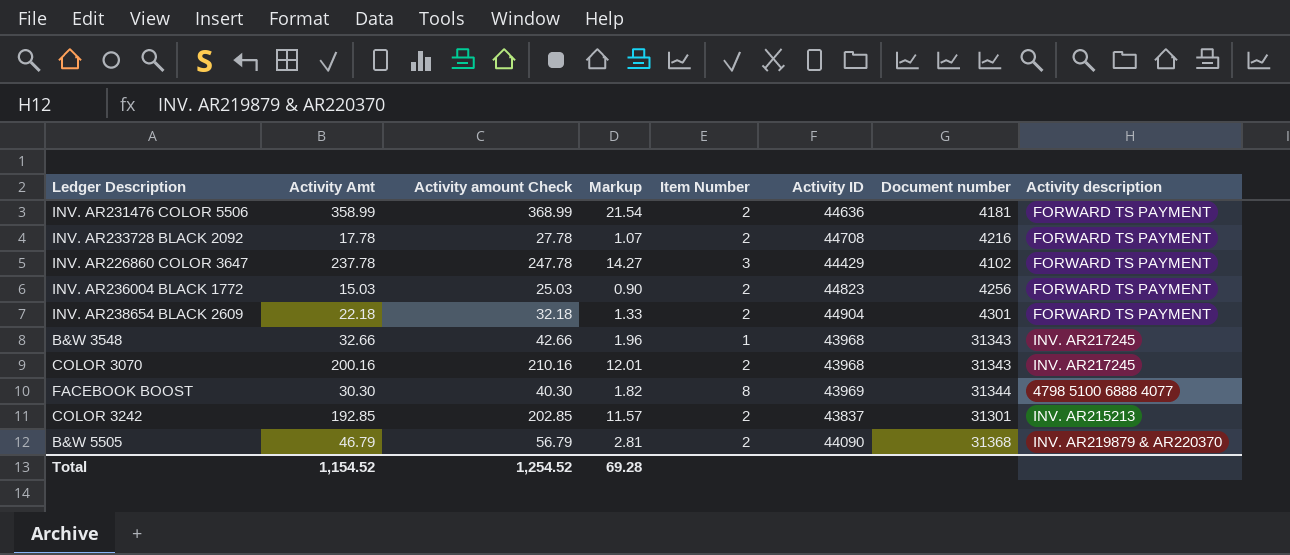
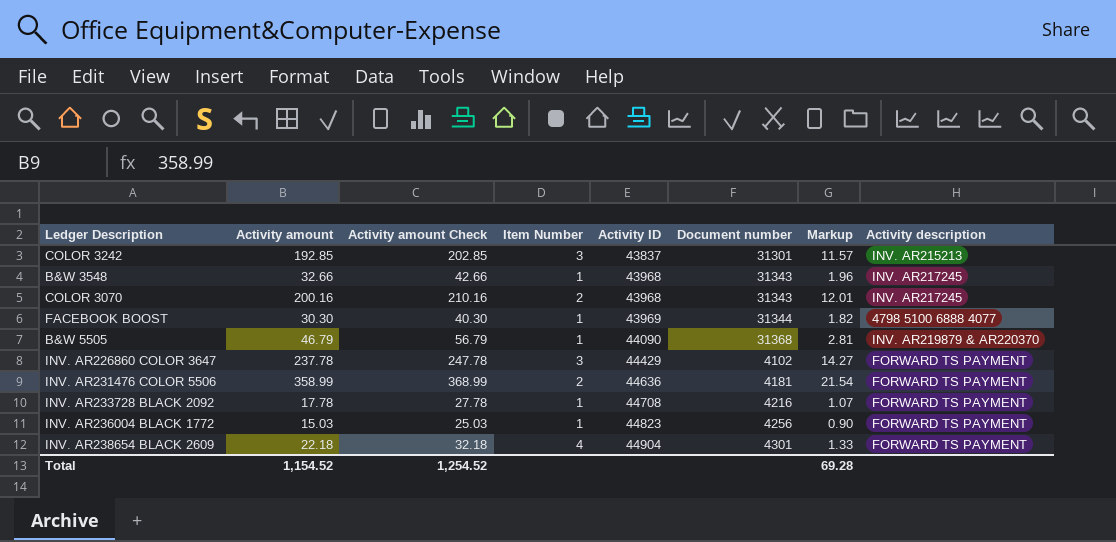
row order: none -> Activity ID ascending
column name: Activity Amt -> Activity amount
column Markup | position: 4 -> 7
COLOR 3242 | Item Number: 2 -> 3
FACEBOOK BOOST | Item Number: 8 -> 1
B&W 5505 | Item Number: 2 -> 1
INV. AR233728 BLACK 2092 | Item Number: 2 -> 1
INV. AR236004 BLACK 1772 | Item Number: 2 -> 1
INV. AR238654 BLACK 2609 | Item Number: 2 -> 4

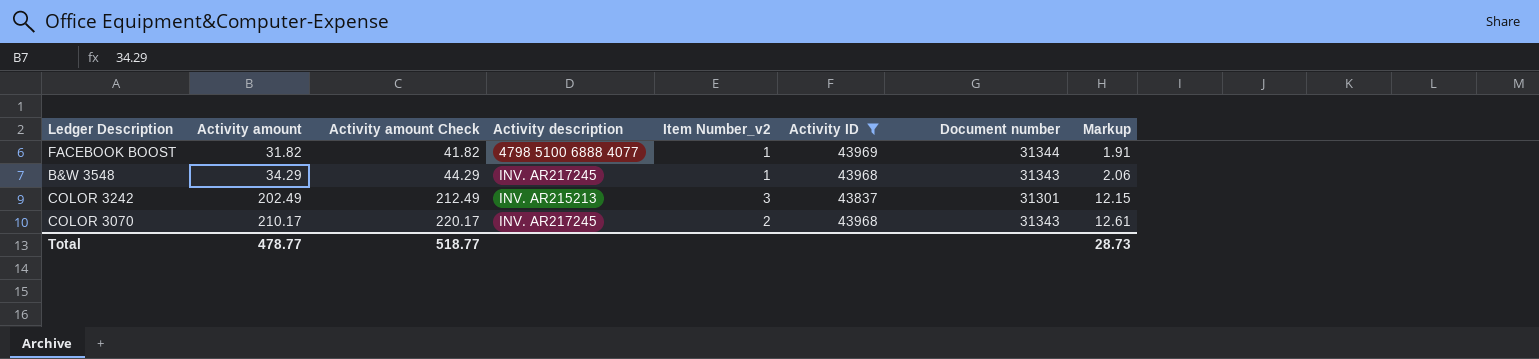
filter: none -> Activity ID <= 43969
row order: Activity ID ascending -> Activity amount ascending
column Activity description | position: 8 -> 4
column name: Item Number -> Item Number_v2
FACEBOOK BOOST | Activity amount: 30.30 -> 31.82
FACEBOOK BOOST | Activity amount Check: 40.30 -> 41.82
FACEBOOK BOOST | Markup: 1.82 -> 1.91
B&W 3548 | Activity amount: 32.66 -> 34.29
B&W 3548 | Activity amount Check: 42.66 -> 44.29
B&W 3548 | Markup: 1.96 -> 2.06
COLOR 3242 | Activity amount: 192.85 -> 202.49
COLOR 3242 | Activity amount Check: 202.85 -> 212.49
COLOR 3242 | Markup: 11.57 -> 12.15
COLOR 3070 | Activity amount: 200.16 -> 210.17
COLOR 3070 | Activity amount Check: 210.16 -> 220.17
COLOR 3070 | Markup: 12.01 -> 12.61
Total | Activity amount: 1,154.52 -> 478.77
Total | Activity amount Check: 1,254.52 -> 518.77
Total | Markup: 69.28 -> 28.73

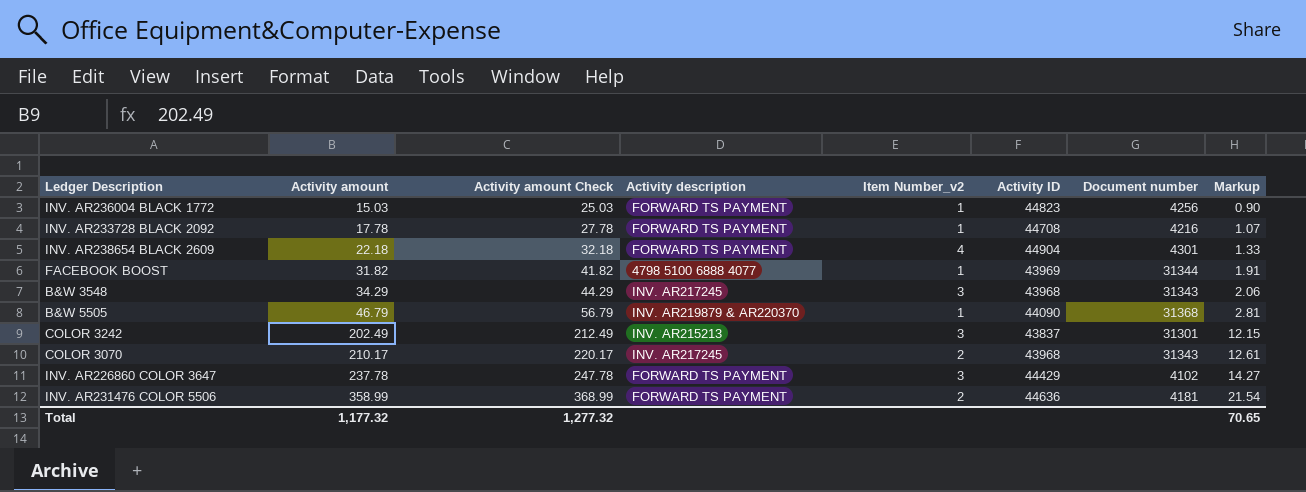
filter: Activity ID <= 43969 -> none
B&W 3548 | Item Number_v2: 1 -> 3
Total | Activity amount: 478.77 -> 1,177.32
Total | Activity amount Check: 518.77 -> 1,277.32
Total | Markup: 28.73 -> 70.65

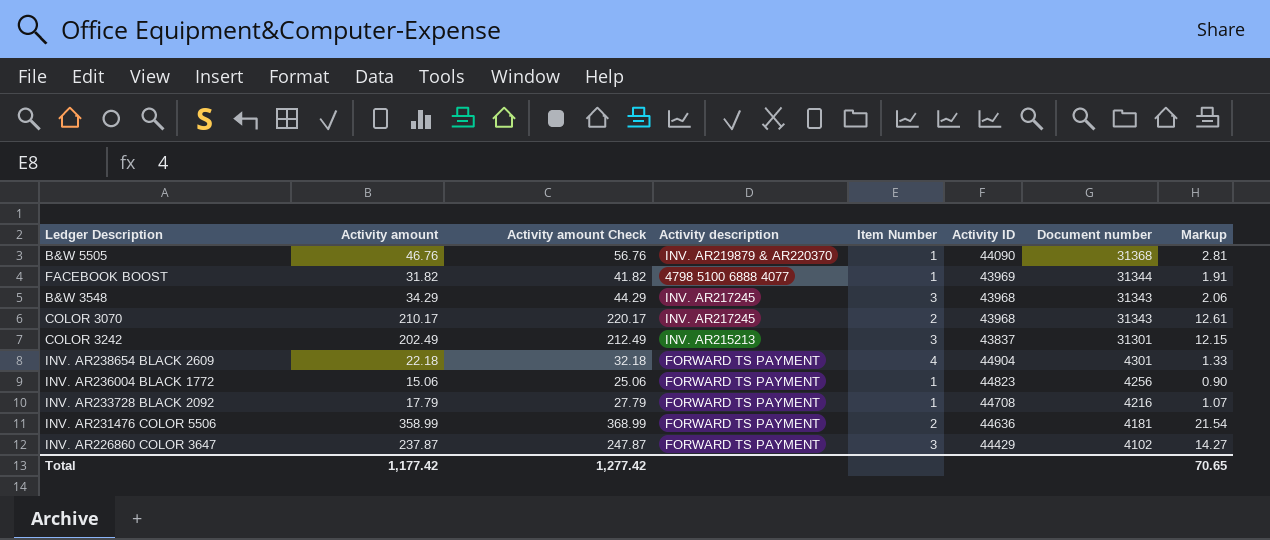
row order: Activity amount ascending -> Document number descending
column name: Item Number_v2 -> Item Number
B&W 5505 | Activity amount: 46.79 -> 46.76
B&W 5505 | Activity amount Check: 56.79 -> 56.76
INV. AR236004 BLACK 1772 | Activity amount: 15.03 -> 15.06
INV. AR236004 BLACK 1772 | Activity amount Check: 25.03 -> 25.06
INV. AR233728 BLACK 2092 | Activity amount: 17.78 -> 17.79
INV. AR233728 BLACK 2092 | Activity amount Check: 27.78 -> 27.79
INV. AR226860 COLOR 3647 | Activity amount: 237.78 -> 237.87
INV. AR226860 COLOR 3647 | Activity amount Check: 247.78 -> 247.87
Total | Activity amount: 1,177.32 -> 1,177.42
Total | Activity amount Check: 1,277.32 -> 1,277.42

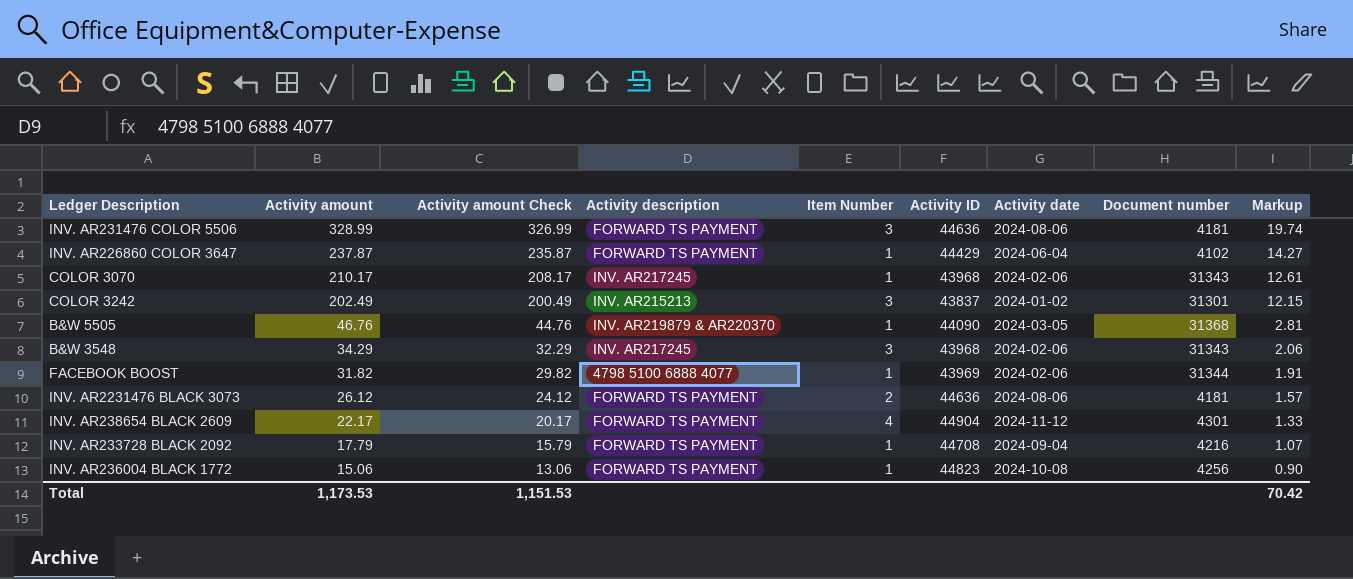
row order: Document number descending -> Activity amount descending
column Activity amount Check | formula: [Activity amount] + 10 -> [Activity amount] - 2
column Activity date | position: none -> 7
INV. AR231476 COLOR 5506 | Activity amount: 358.99 -> 328.99
INV. AR231476 COLOR 5506 | Item Number: 2 -> 3
INV. AR231476 COLOR 5506 | Markup: 21.54 -> 19.74
INV. AR226860 COLOR 3647 | Item Number: 3 -> 1
COLOR 3070 | Item Number: 2 -> 1
row INV. AR2231476 BLACK 3073: none -> 26.12 | 24.12 | FORWARD TS PAYMENT | 2 | 44636 | 2024-08-06 | 4181 | 1.57
INV. AR238654 BLACK 2609 | Activity amount: 22.18 -> 22.17
Total | Activity amount: 1,177.42 -> 1,173.53
Total | Activity amount Check: 1,277.42 -> 1,151.53
Total | Markup: 70.65 -> 70.42

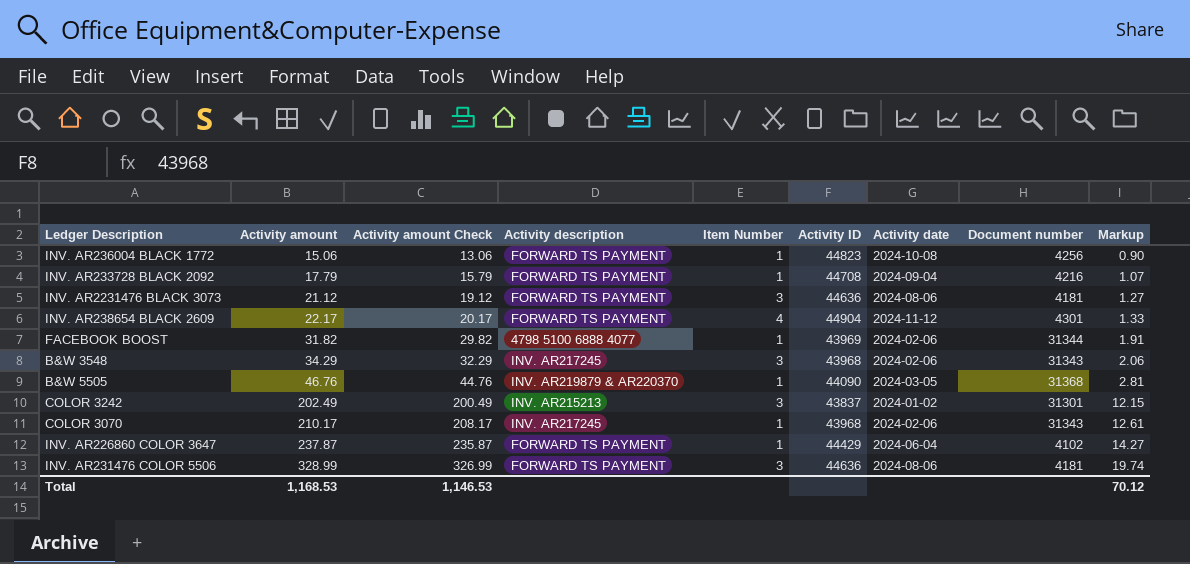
row order: Activity amount descending -> Activity amount ascending
INV. AR2231476 BLACK 3073 | Activity amount: 26.12 -> 21.12
INV. AR2231476 BLACK 3073 | Activity amount Check: 24.12 -> 19.12
INV. AR2231476 BLACK 3073 | Item Number: 2 -> 3
INV. AR2231476 BLACK 3073 | Markup: 1.57 -> 1.27
Total | Activity amount: 1,173.53 -> 1,168.53
Total | Activity amount Check: 1,151.53 -> 1,146.53
Total | Markup: 70.42 -> 70.12

